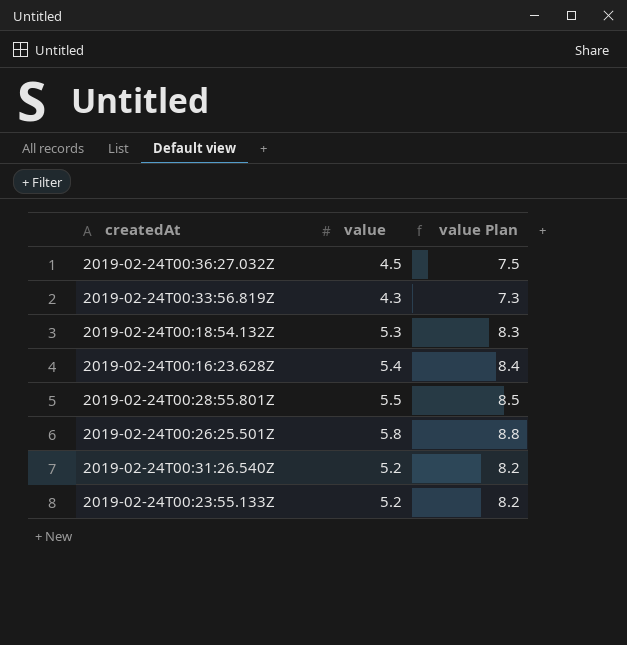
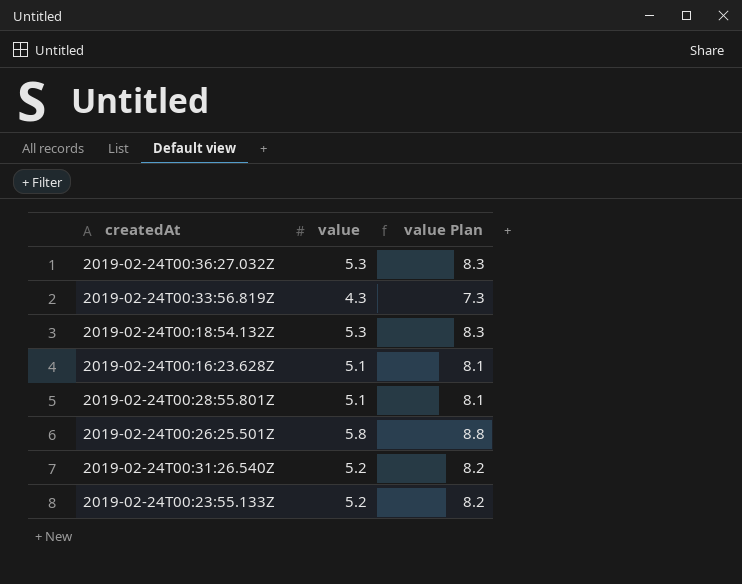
2019-02-24T00:36:27.032Z | value: 4.5 -> 5.3
2019-02-24T00:36:27.032Z | value Plan: 7.5 -> 8.3
2019-02-24T00:16:23.628Z | value: 5.4 -> 5.1
2019-02-24T00:16:23.628Z | value Plan: 8.4 -> 8.1
2019-02-24T00:28:55.801Z | value: 5.5 -> 5.1
2019-02-24T00:28:55.801Z | value Plan: 8.5 -> 8.1

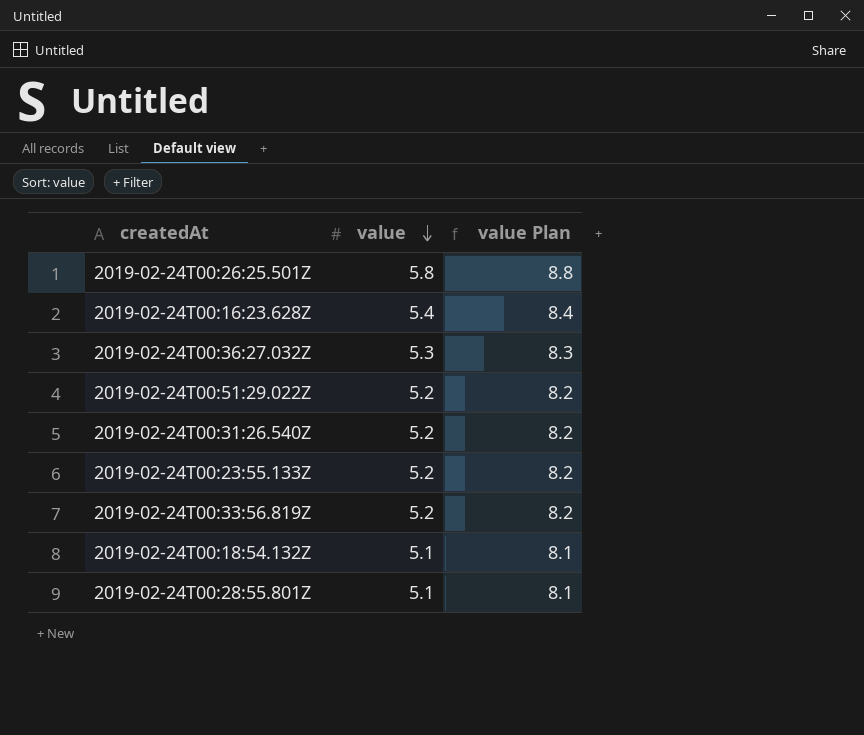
row order: none -> value descending
2019-02-24T00:16:23.628Z | value: 5.1 -> 5.4
2019-02-24T00:16:23.628Z | value Plan: 8.1 -> 8.4
row 2019-02-24T00:51:29.022Z: none -> 5.2 | 8.2
2019-02-24T00:33:56.819Z | value: 4.3 -> 5.2
2019-02-24T00:33:56.819Z | value Plan: 7.3 -> 8.2
2019-02-24T00:18:54.132Z | value: 5.3 -> 5.1
2019-02-24T00:18:54.132Z | value Plan: 8.3 -> 8.1

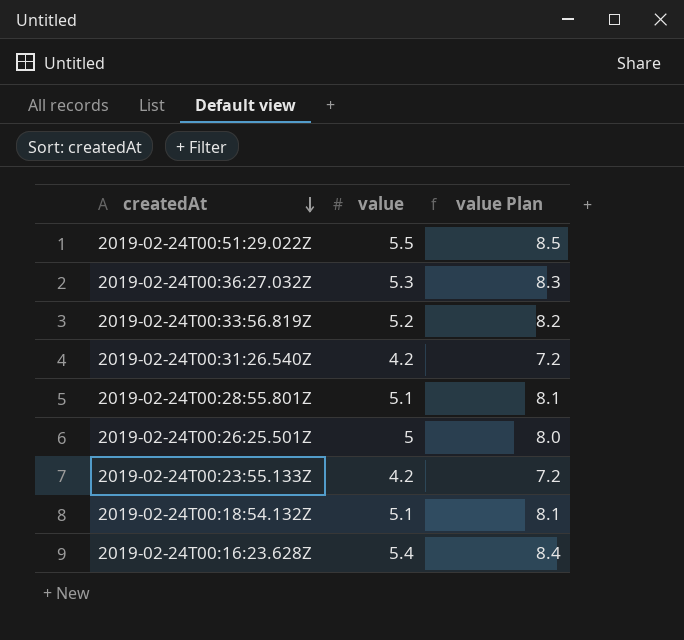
row order: value descending -> createdAt descending
2019-02-24T00:51:29.022Z | value: 5.2 -> 5.5
2019-02-24T00:51:29.022Z | value Plan: 8.2 -> 8.5
2019-02-24T00:31:26.540Z | value: 5.2 -> 4.2
2019-02-24T00:31:26.540Z | value Plan: 8.2 -> 7.2
2019-02-24T00:26:25.501Z | value: 5.8 -> 5
2019-02-24T00:26:25.501Z | value Plan: 8.8 -> 8.0
2019-02-24T00:23:55.133Z | value: 5.2 -> 4.2
2019-02-24T00:23:55.133Z | value Plan: 8.2 -> 7.2

